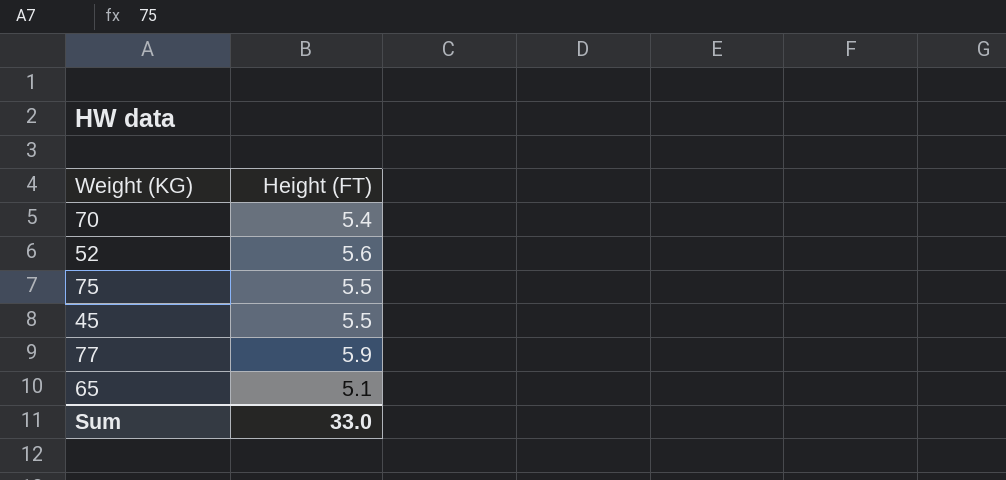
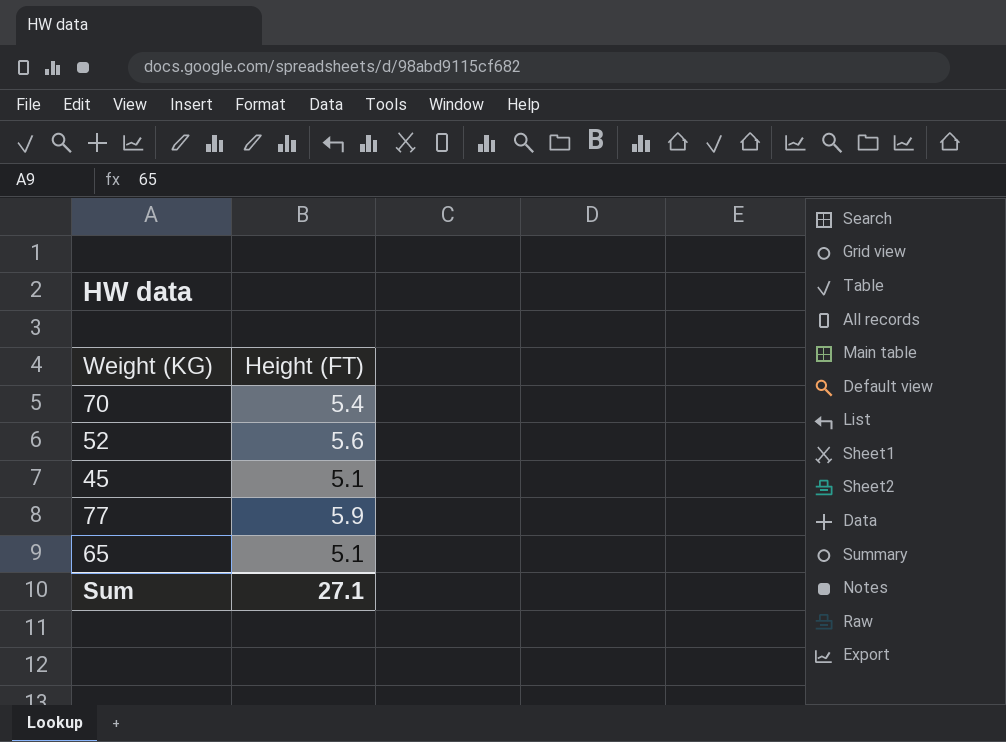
row 75: 5.5 -> none
45 | Height (FT): 5.5 -> 5.1
Sum | Height (FT): 33.0 -> 27.1

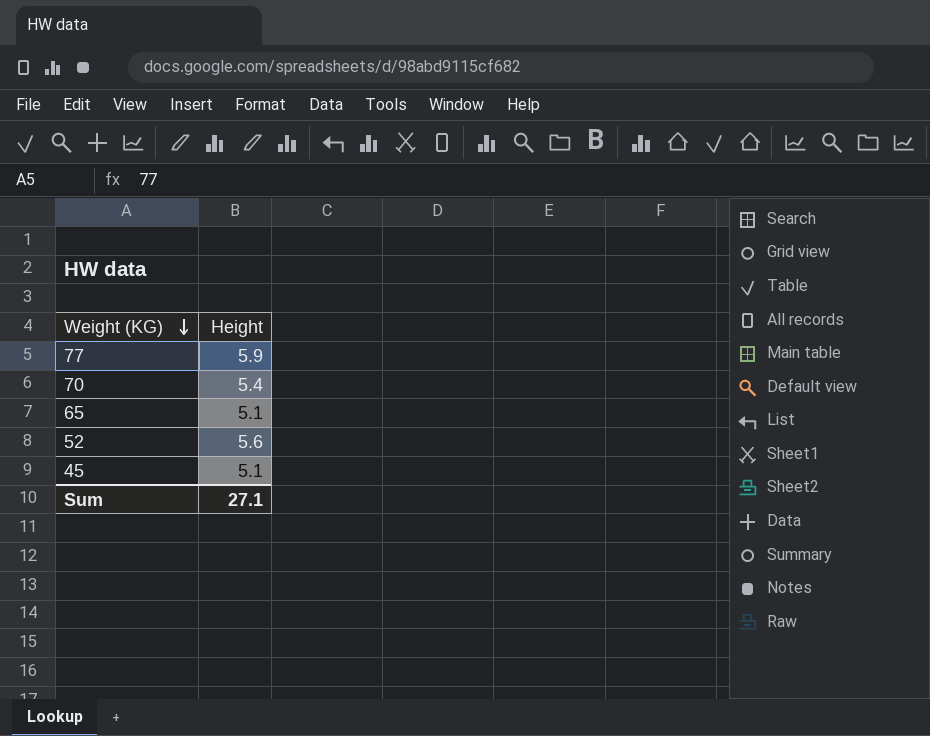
row order: none -> Weight (KG) descending
column name: Height (FT) -> Height

